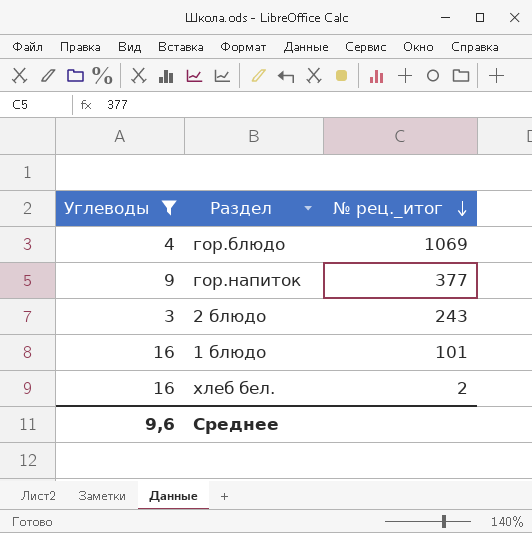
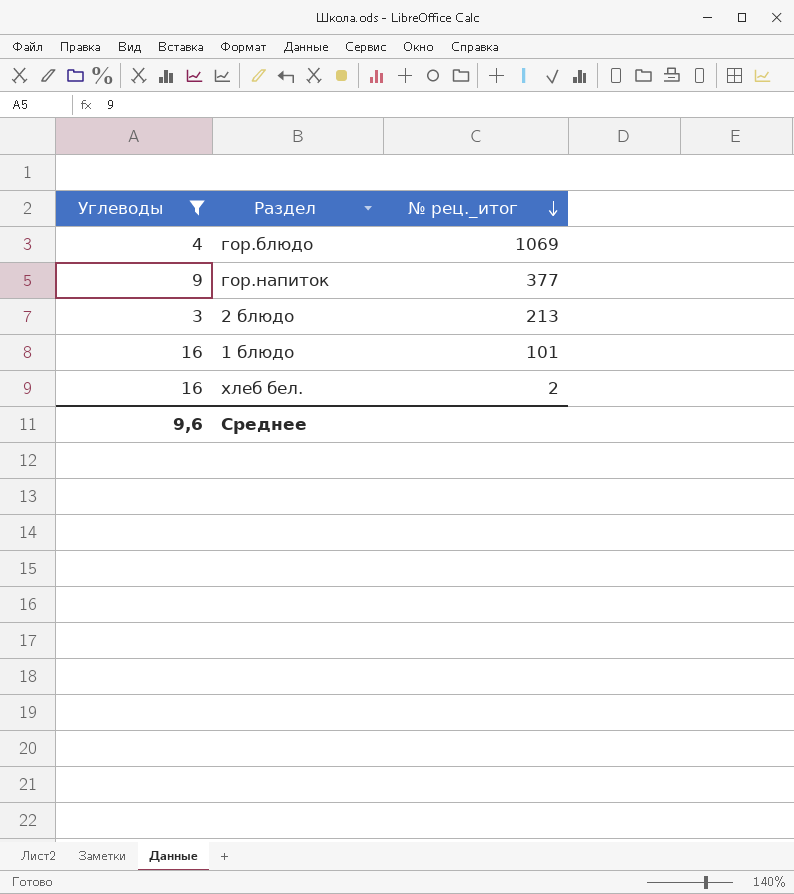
2 блюдо | № рец._итог: 243 -> 213

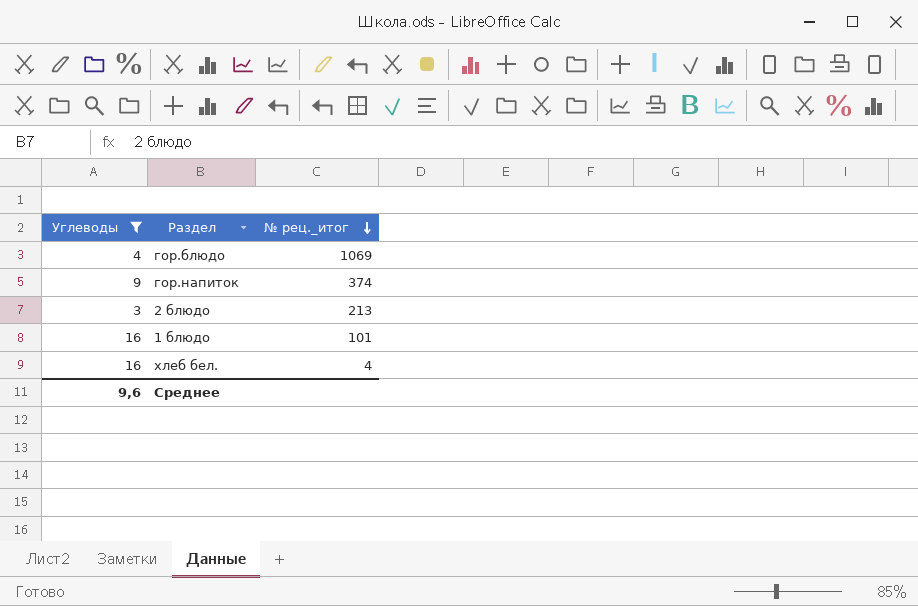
гор.напиток | № рец._итог: 377 -> 374
хлеб бел. | № рец._итог: 2 -> 4

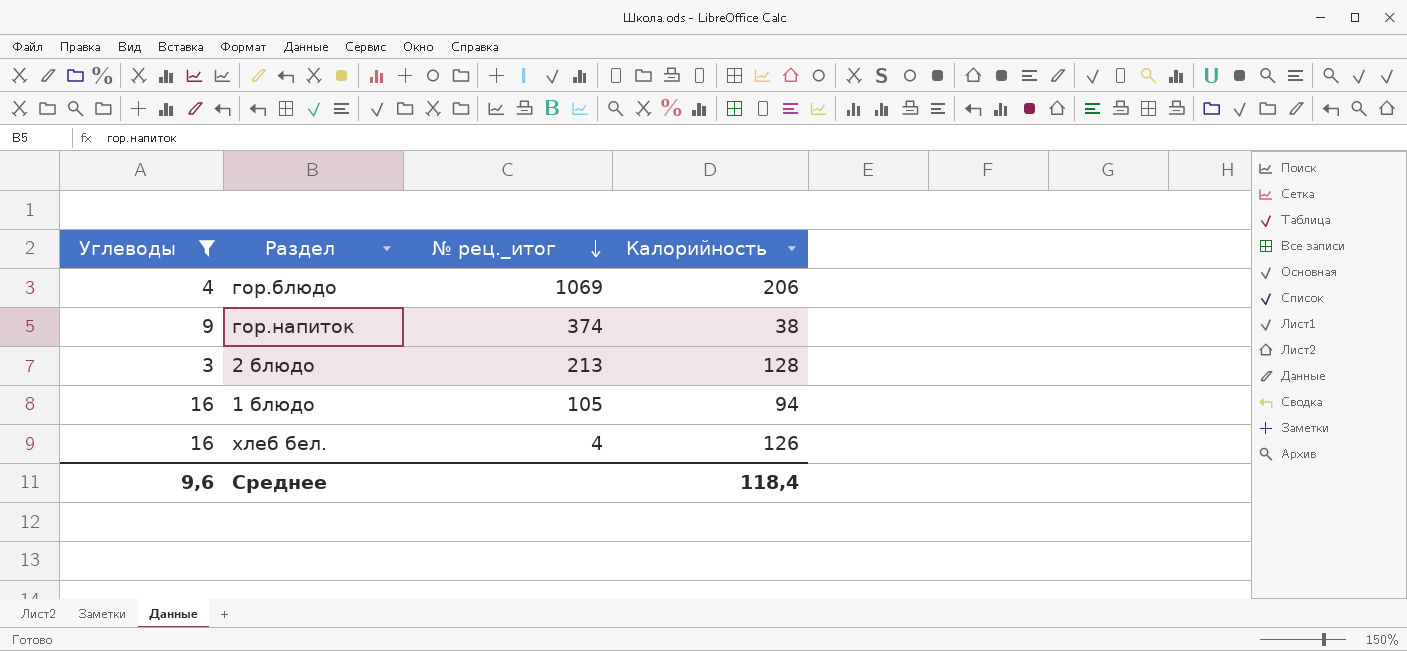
column Калорийность | position: none -> 4
1 блюдо | № рец._итог: 101 -> 105

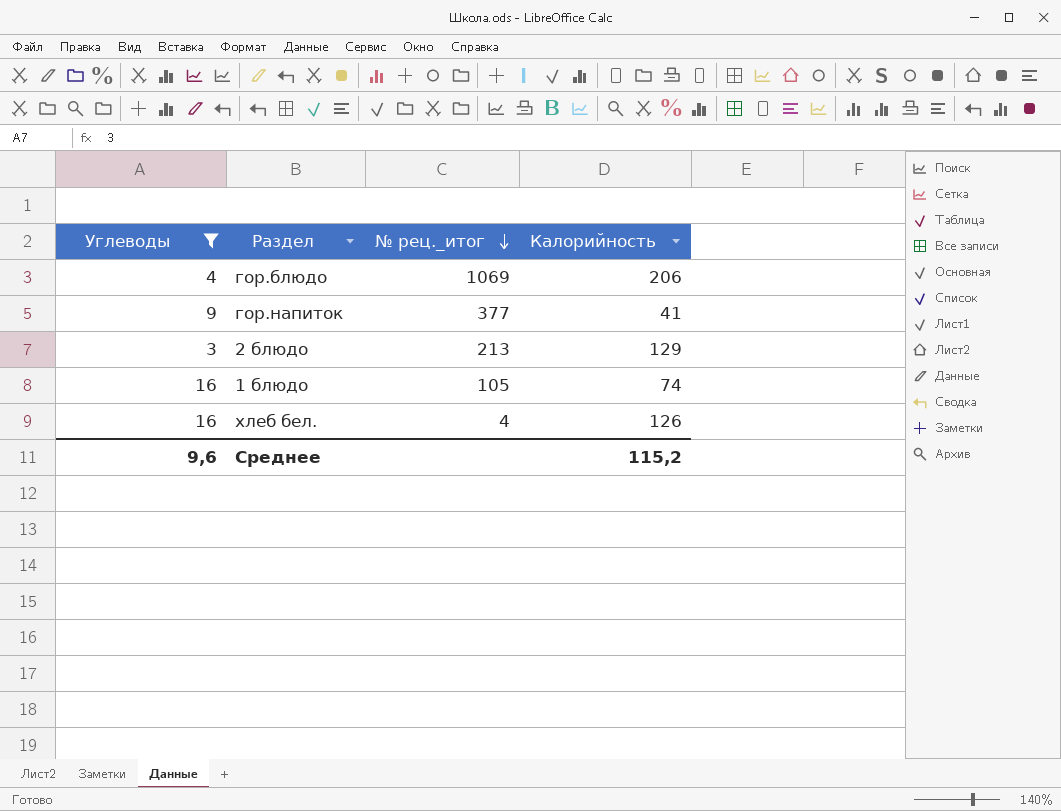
гор.напиток | № рец._итог: 374 -> 377
гор.напиток | Калорийность: 38 -> 41
2 блюдо | Калорийность: 128 -> 129
1 блюдо | Калорийность: 94 -> 74
Среднее | Калорийность: 118,4 -> 115,2

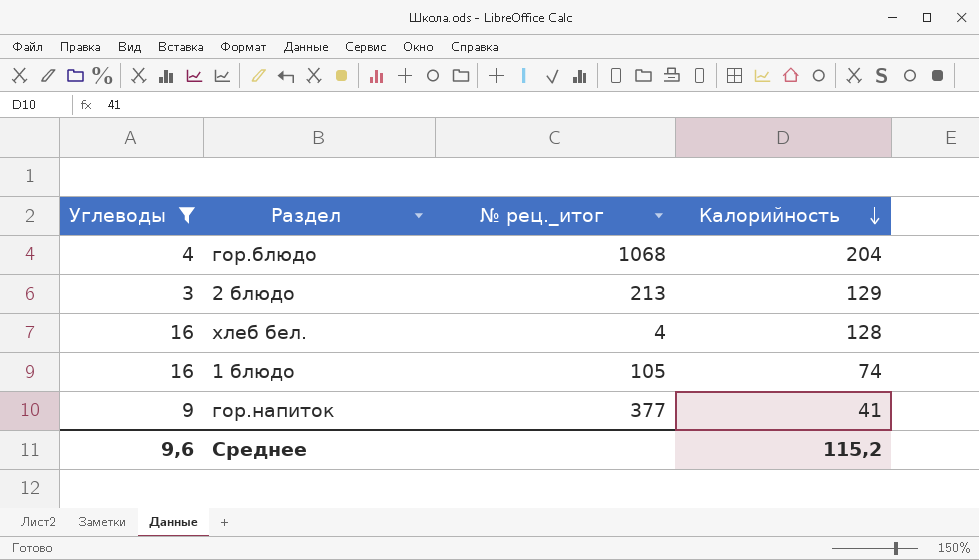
row order: № рец._итог descending -> Калорийность descending
гор.блюдо | № рец._итог: 1069 -> 1068
гор.блюдо | Калорийность: 206 -> 204
хлеб бел. | Калорийность: 126 -> 128

